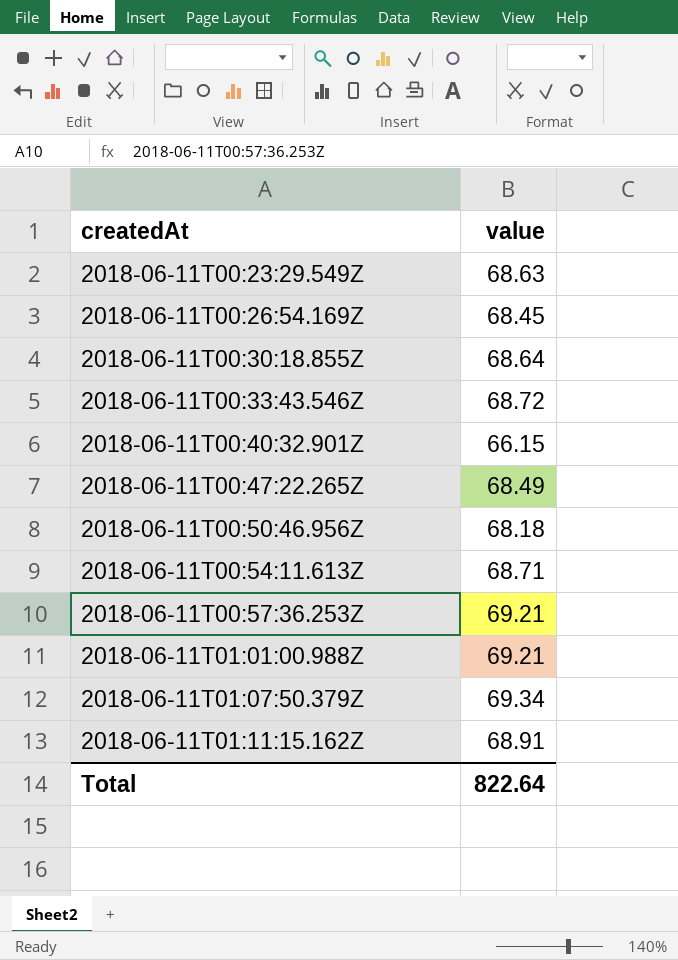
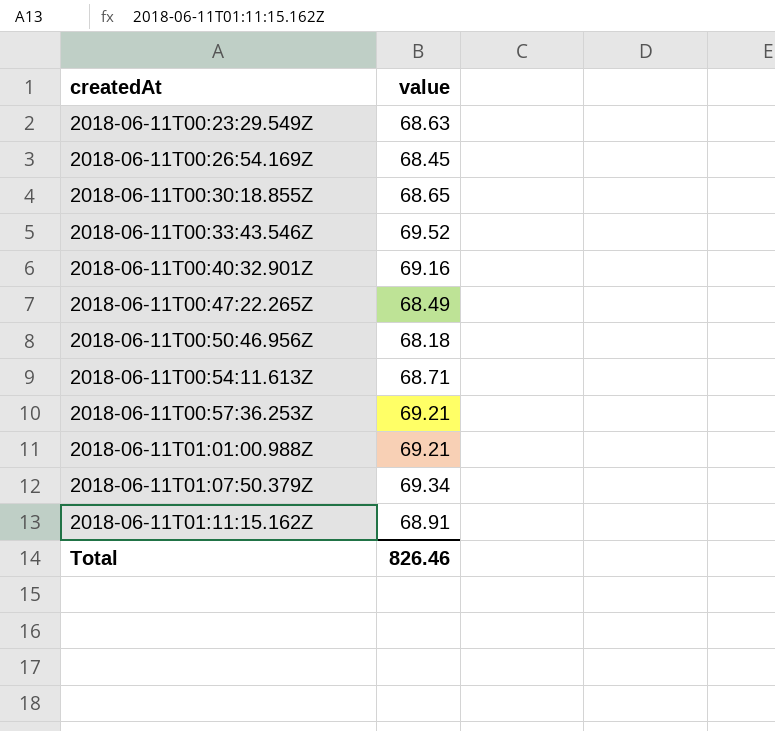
2018-06-11T00:30:18.855Z | value: 68.64 -> 68.65
2018-06-11T00:33:43.546Z | value: 68.72 -> 69.52
2018-06-11T00:40:32.901Z | value: 66.15 -> 69.16
Total | value: 822.64 -> 826.46

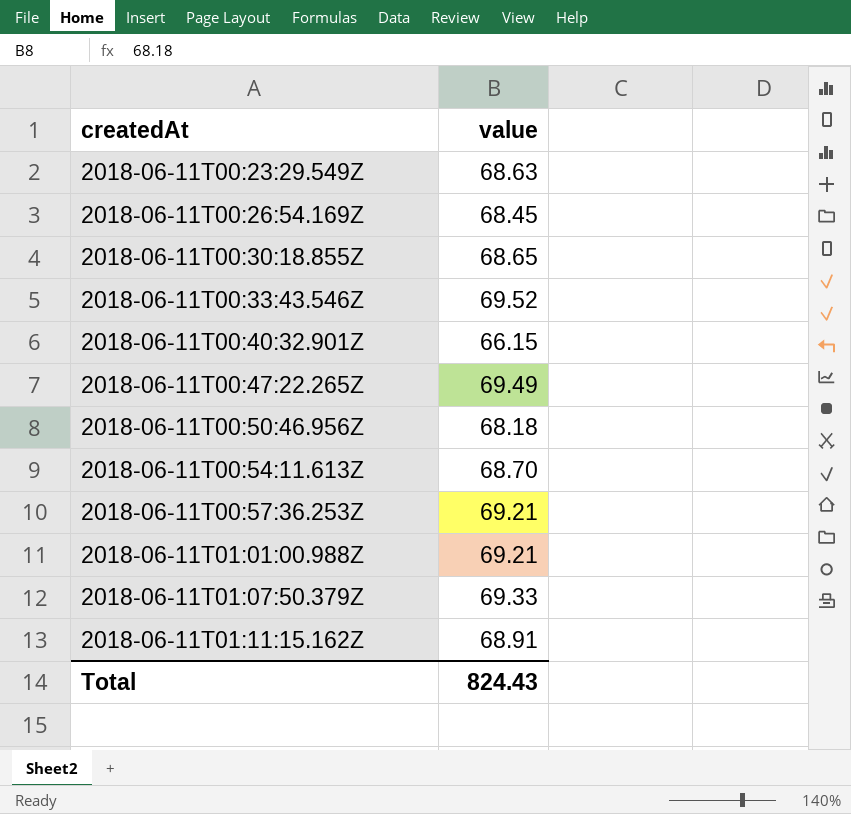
2018-06-11T00:40:32.901Z | value: 69.16 -> 66.15
2018-06-11T00:47:22.265Z | value: 68.49 -> 69.49
2018-06-11T00:54:11.613Z | value: 68.71 -> 68.70
2018-06-11T01:07:50.379Z | value: 69.34 -> 69.33
Total | value: 826.46 -> 824.43

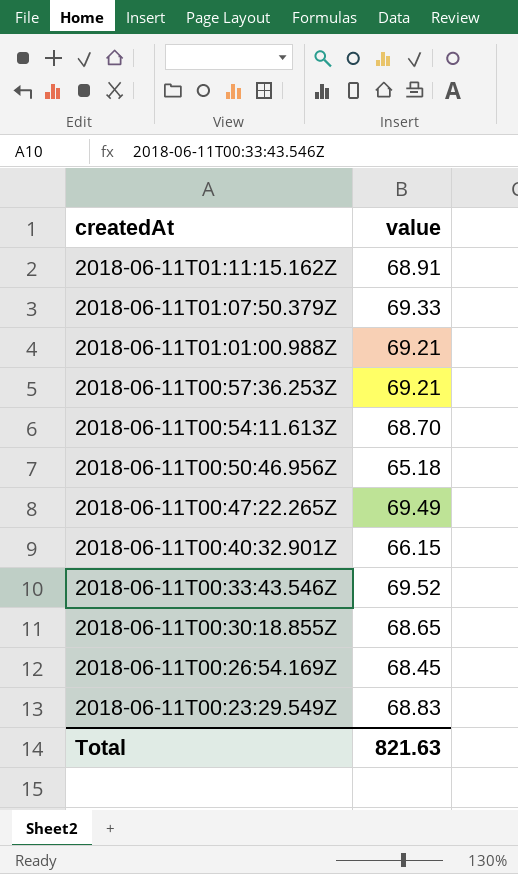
row order: createdAt ascending -> createdAt descending
2018-06-11T00:50:46.956Z | value: 68.18 -> 65.18
2018-06-11T00:23:29.549Z | value: 68.63 -> 68.83
Total | value: 824.43 -> 821.63

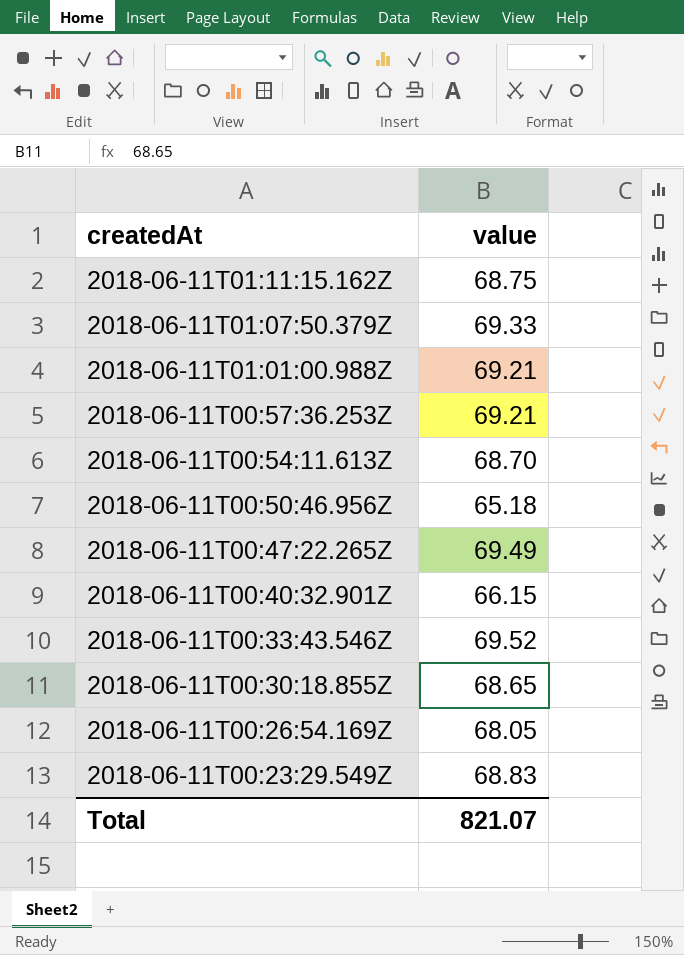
2018-06-11T01:11:15.162Z | value: 68.91 -> 68.75
2018-06-11T00:26:54.169Z | value: 68.45 -> 68.05
Total | value: 821.63 -> 821.07

